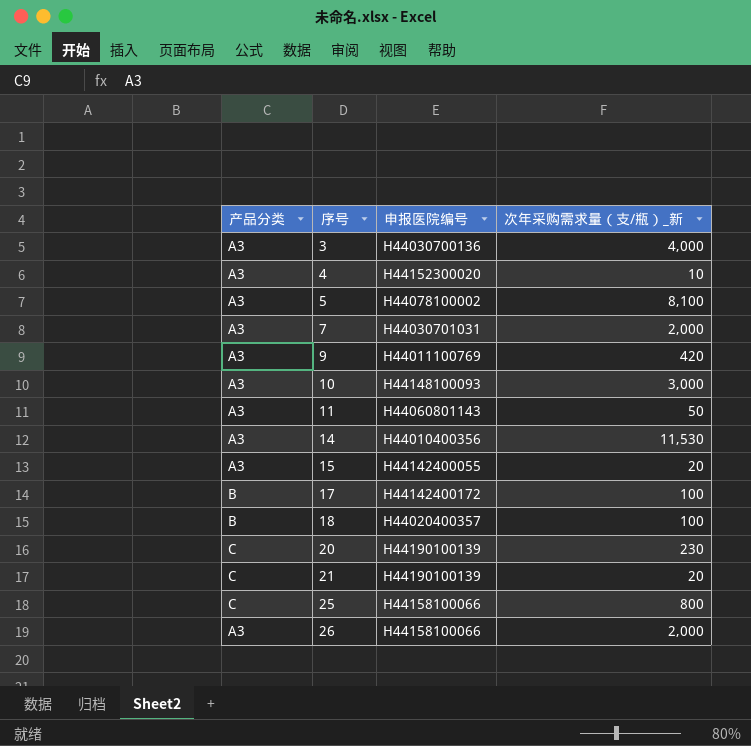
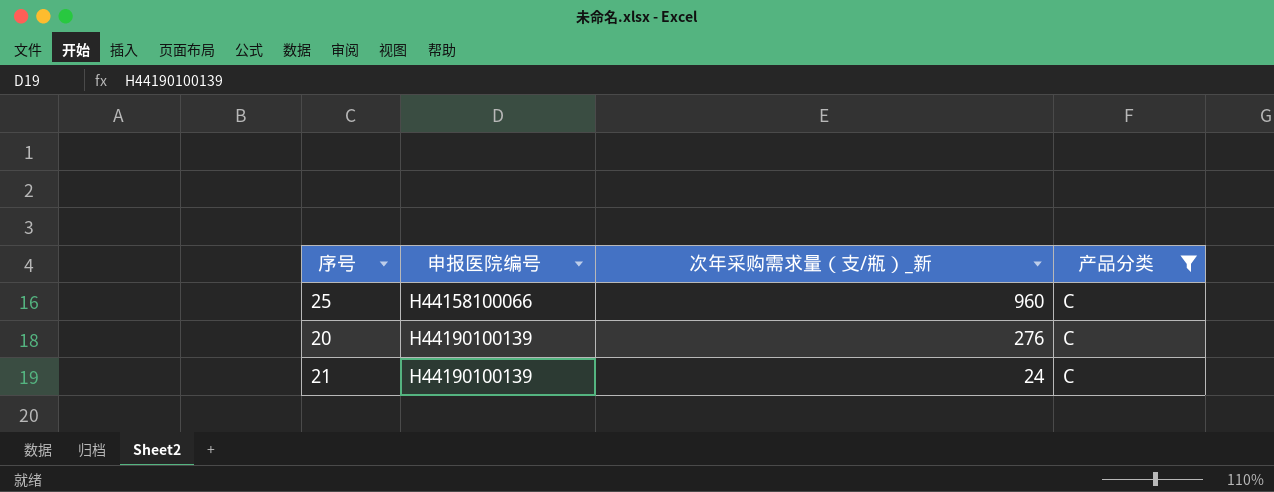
filter: none -> 产品分类 = C
row order: 序号 ascending -> 申报医院编号 ascending
column 产品分类 | position: 1 -> 4
25 | 次年采购需求量（支/瓶）_新: 800 -> 960
20 | 次年采购需求量（支/瓶）_新: 230 -> 276
21 | 次年采购需求量（支/瓶）_新: 20 -> 24

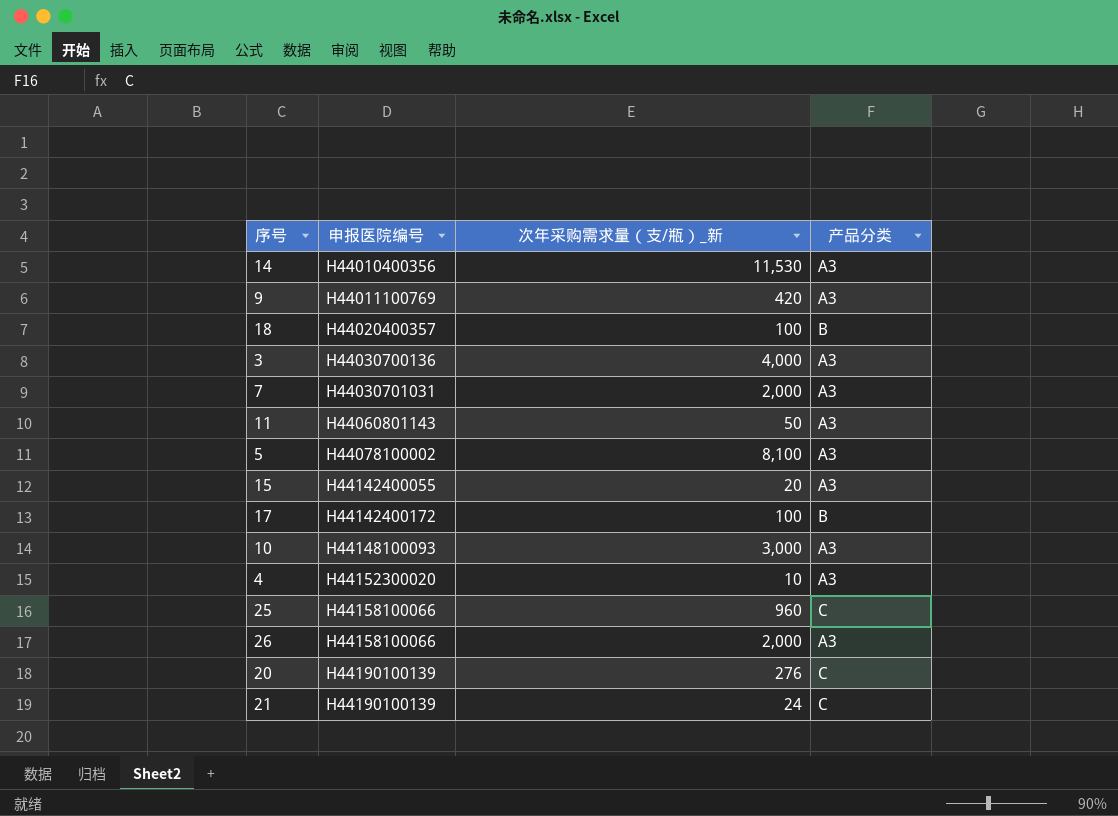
filter: 产品分类 = C -> none

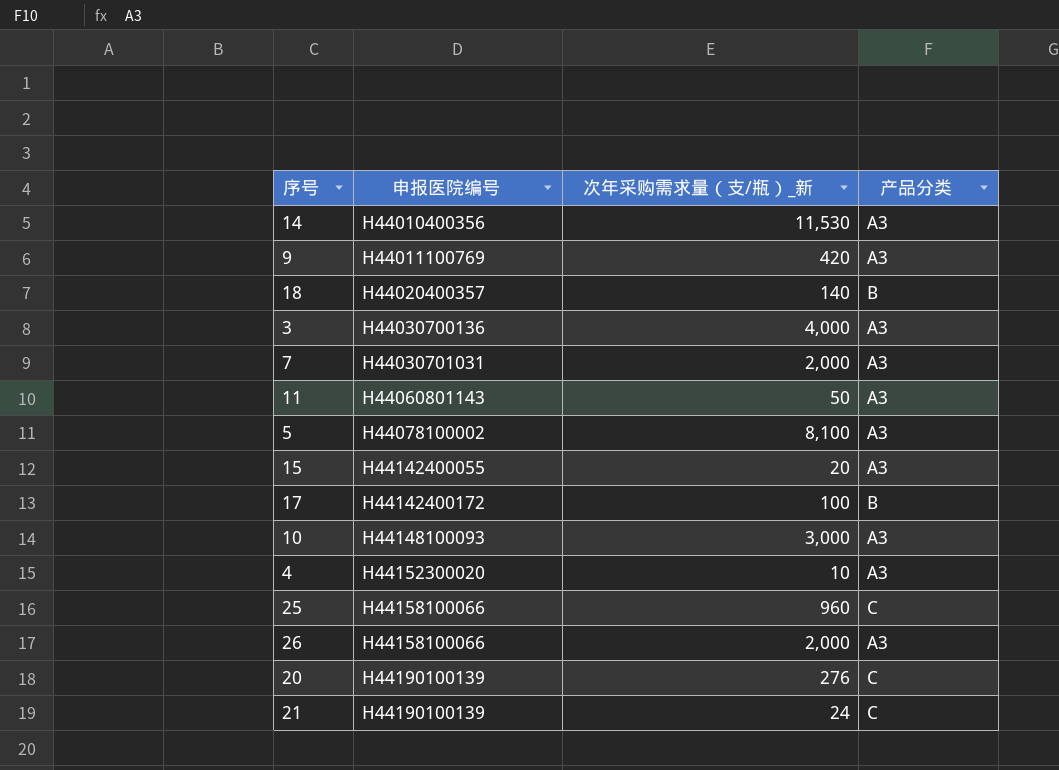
18 | 次年采购需求量（支/瓶）_新: 100 -> 140

